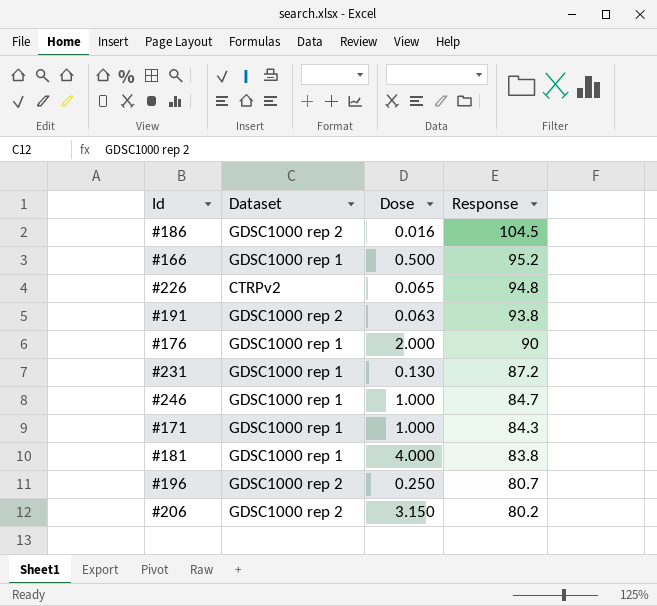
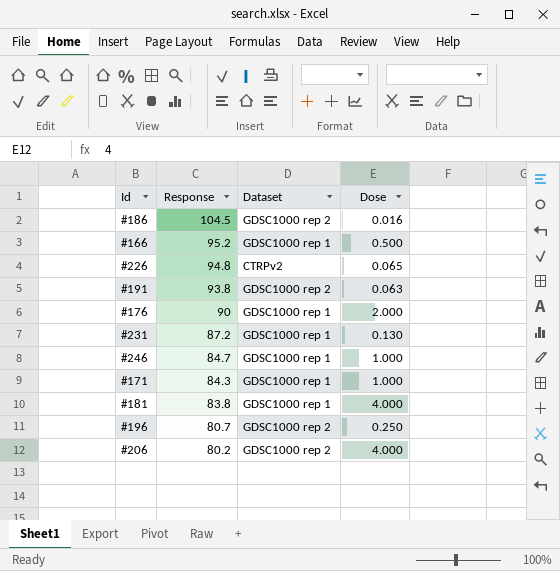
column Response | position: 4 -> 2
#206 | Dose: 3.150 -> 4.000

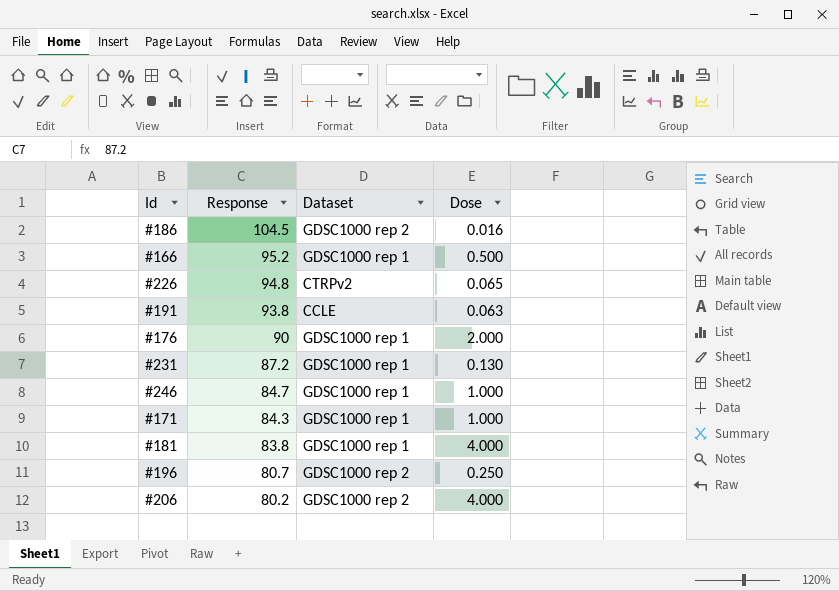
#191 | Dataset: GDSC1000 rep 2 -> CCLE

